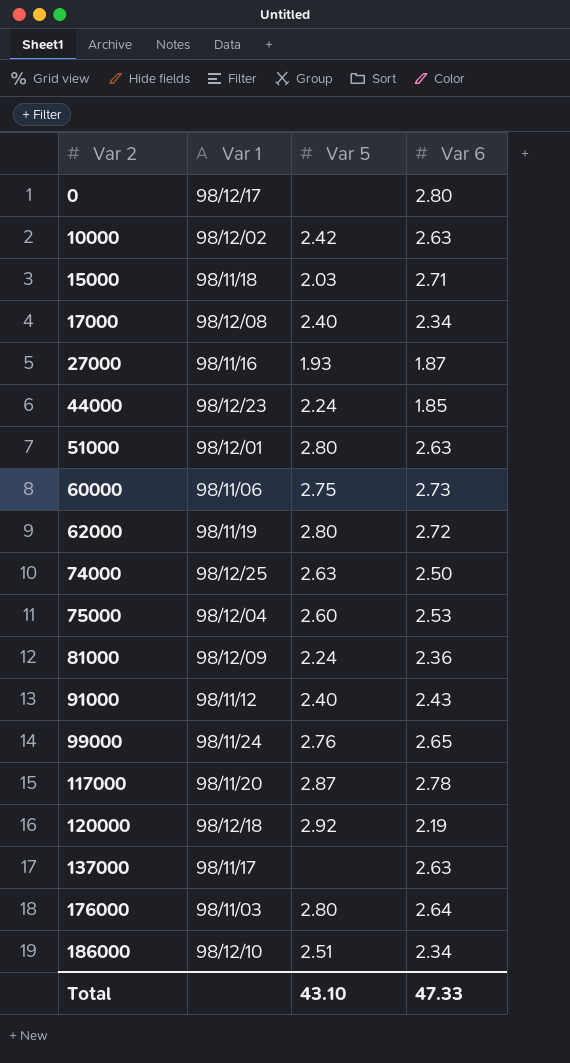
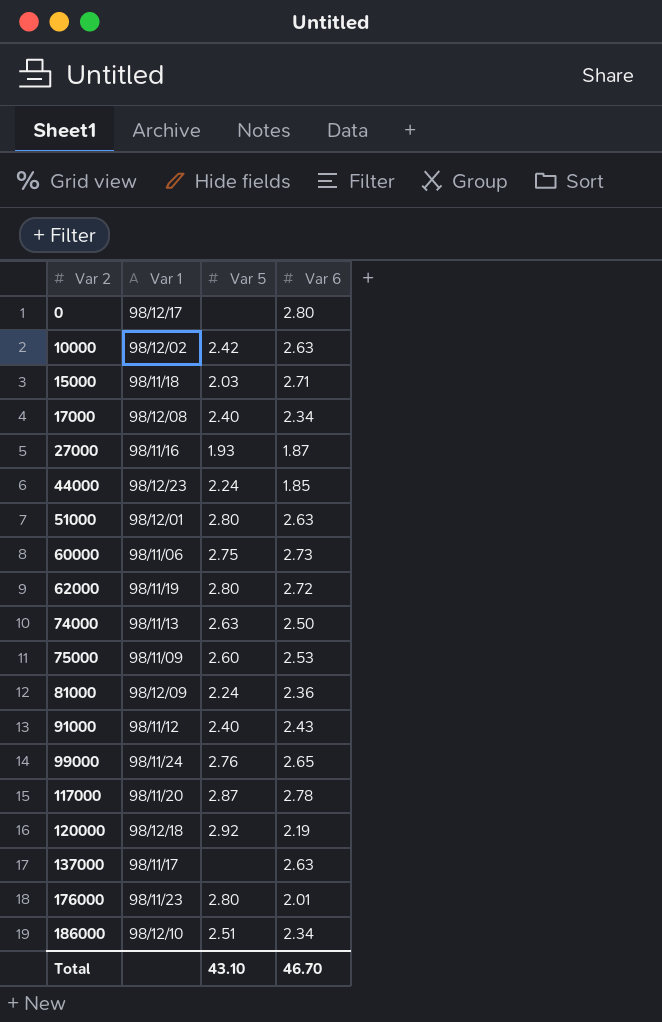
74000 | Var 1: 98/12/25 -> 98/11/13
75000 | Var 1: 98/12/04 -> 98/11/09
176000 | Var 1: 98/11/03 -> 98/11/23
176000 | Var 6: 2.64 -> 2.01
Total | Var 6: 47.33 -> 46.70

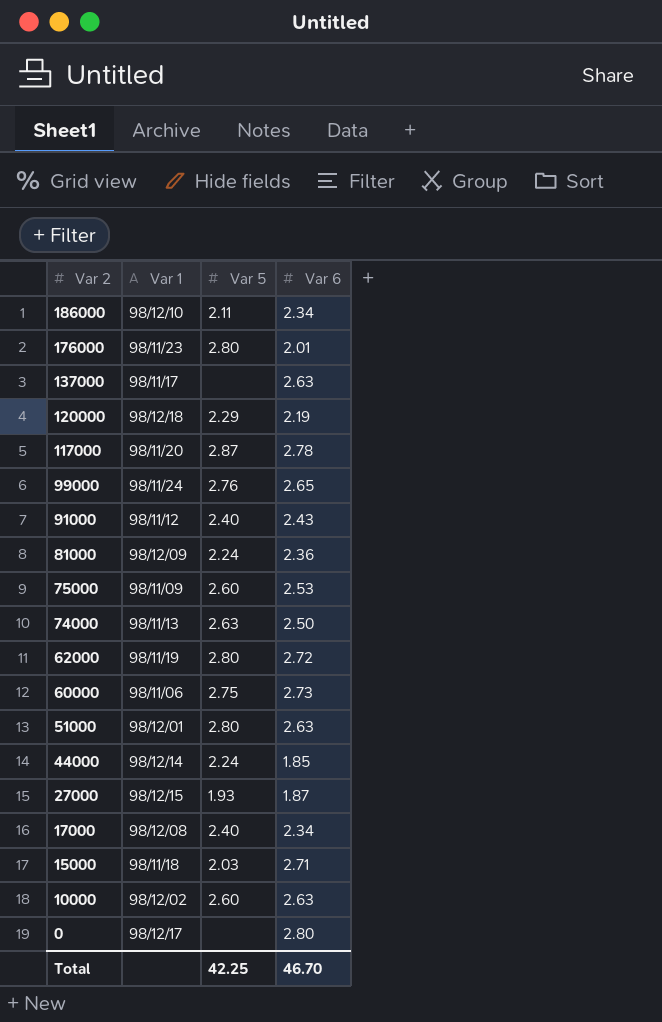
row order: Var 2 ascending -> Var 2 descending
186000 | Var 5: 2.51 -> 2.11
120000 | Var 5: 2.92 -> 2.29
44000 | Var 1: 98/12/23 -> 98/12/14
27000 | Var 1: 98/11/16 -> 98/12/15
10000 | Var 5: 2.42 -> 2.60
Total | Var 5: 43.10 -> 42.25

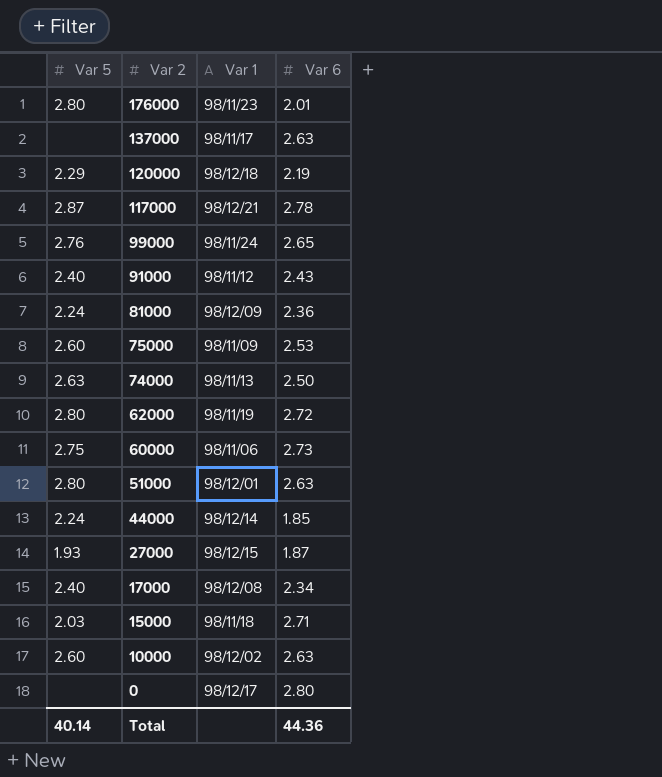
column Var 5 | position: 3 -> 1
row 186000: 98/12/10 | 2.11 | 2.34 -> none
117000 | Var 1: 98/11/20 -> 98/12/21
Total | Var 5: 42.25 -> 40.14
Total | Var 6: 46.70 -> 44.36

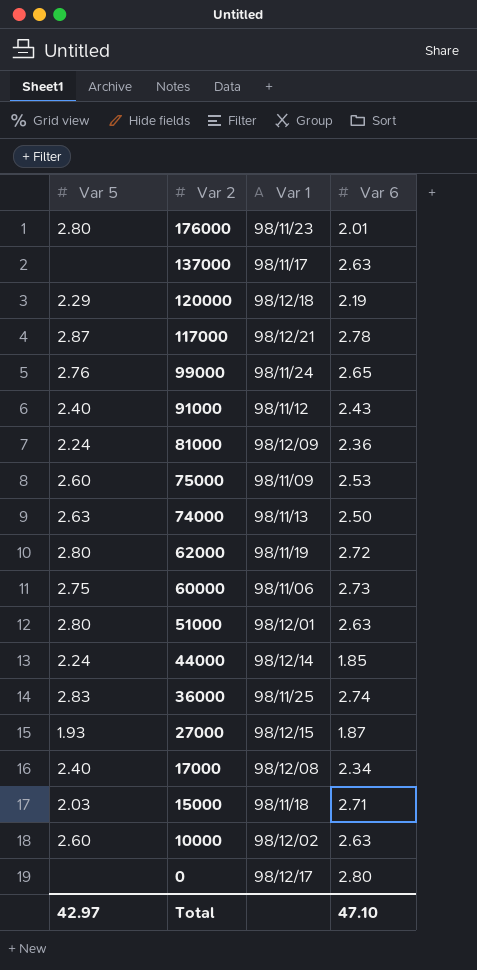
row 36000: none -> 2.83 | 98/11/25 | 2.74
Total | Var 5: 40.14 -> 42.97
Total | Var 6: 44.36 -> 47.10

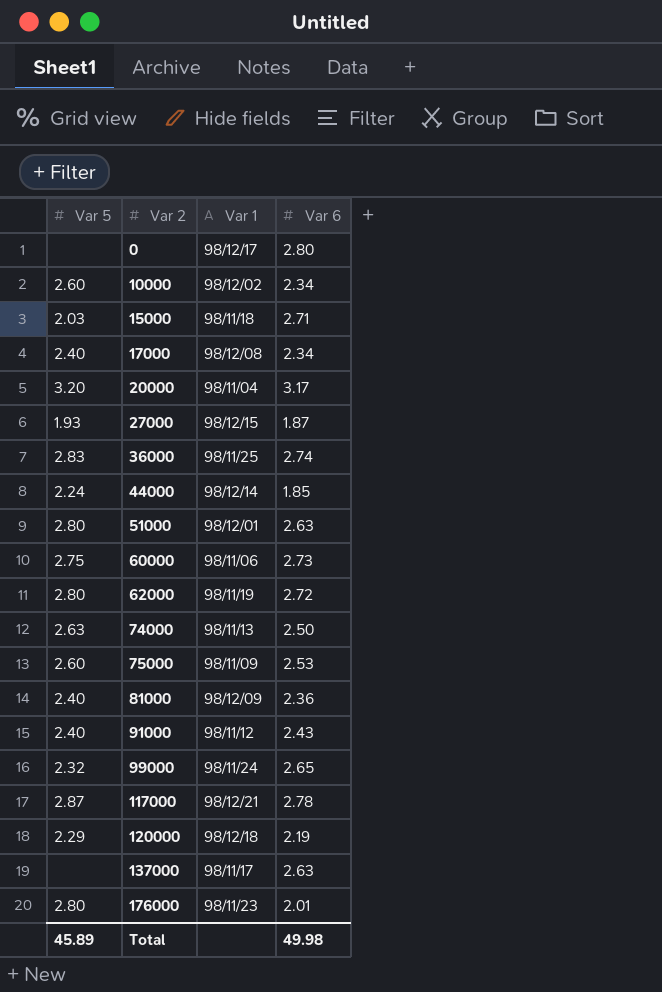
row order: Var 2 descending -> Var 2 ascending
10000 | Var 6: 2.63 -> 2.34
row 20000: none -> 3.20 | 98/11/04 | 3.17
81000 | Var 5: 2.24 -> 2.40
99000 | Var 5: 2.76 -> 2.32
Total | Var 5: 42.97 -> 45.89
Total | Var 6: 47.10 -> 49.98

